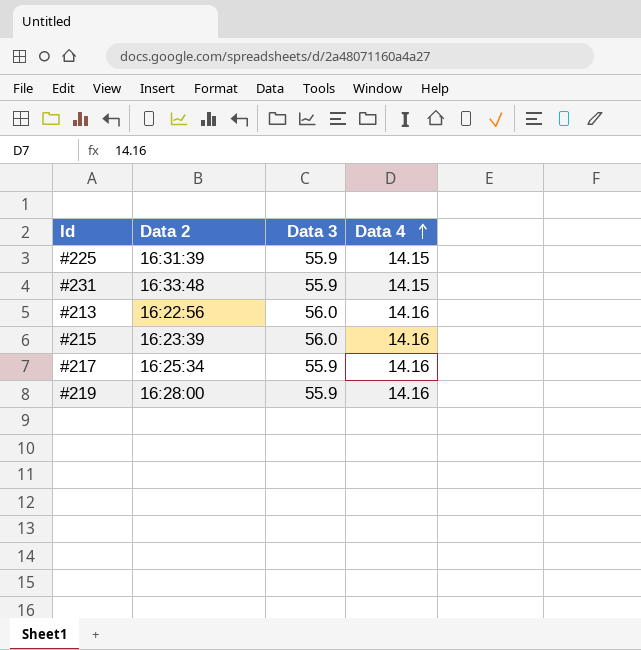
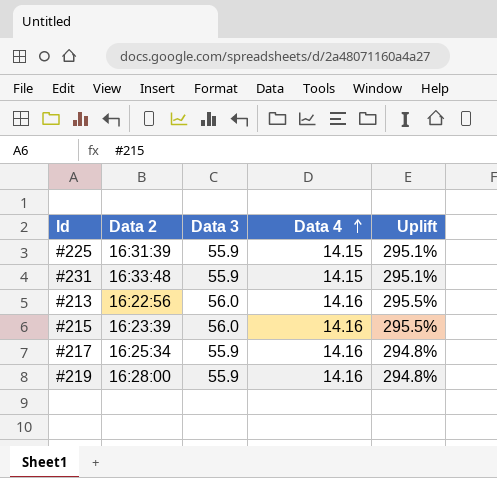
column Uplift | formula: none -> ([Data 3] - [Data 4]) / [Data 4]

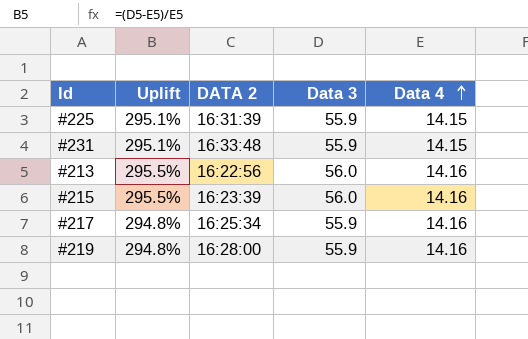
column Uplift | position: 5 -> 2
column name: Data 2 -> DATA 2

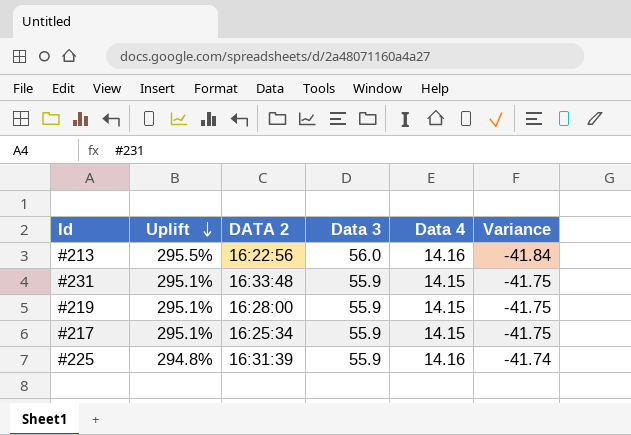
row order: Data 4 ascending -> Uplift descending
column Variance | formula: none -> [Data 4] - [Data 3]
row #215: 295.5% | 16:23:39 | 56.0 | 14.16 -> none
#219 | Uplift: 294.8% -> 295.1%
#219 | Data 4: 14.16 -> 14.15
#217 | Uplift: 294.8% -> 295.1%
#217 | Data 4: 14.16 -> 14.15
#225 | Uplift: 295.1% -> 294.8%
#225 | Data 4: 14.15 -> 14.16

